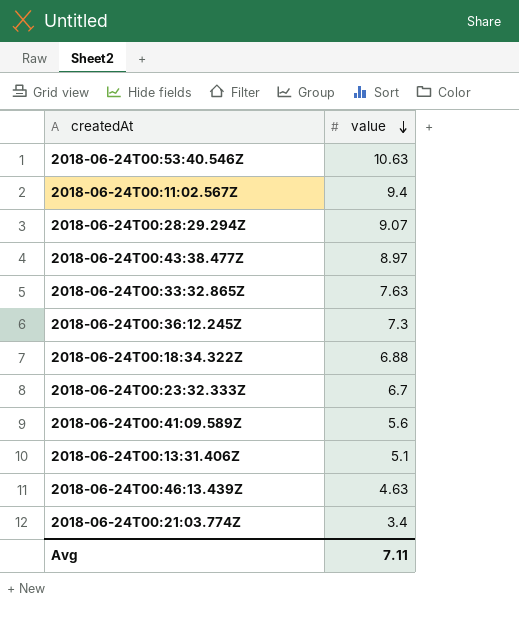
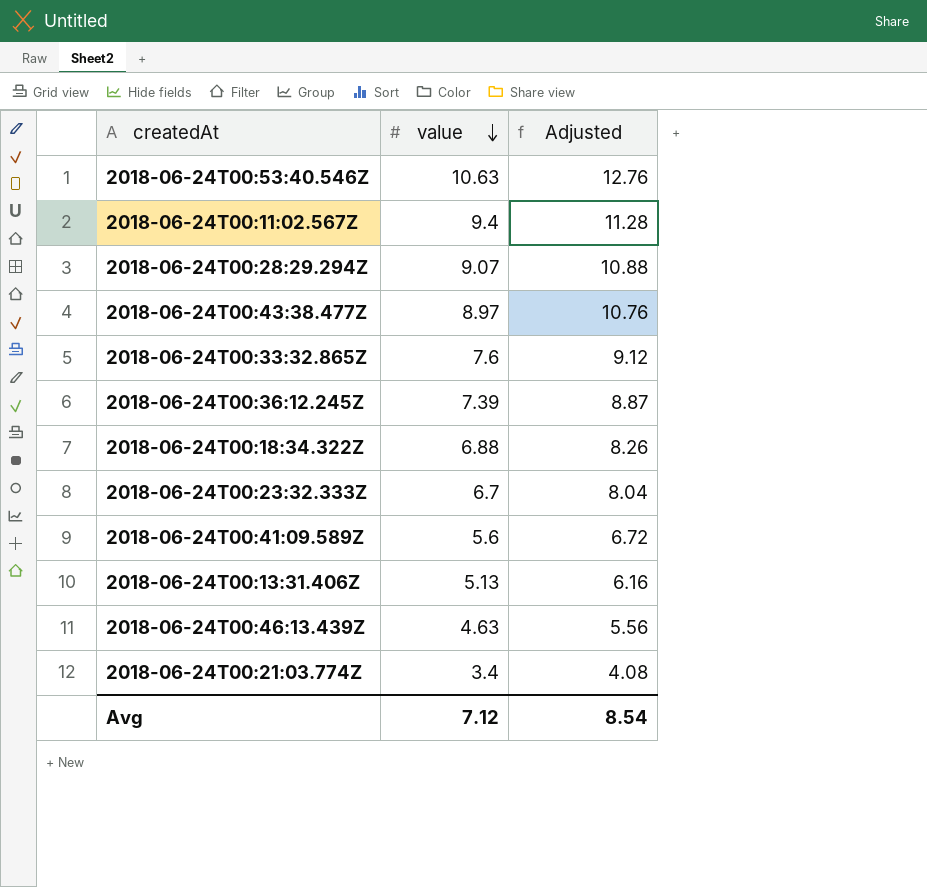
column Adjusted | formula: none -> [value] * 1.2
2018-06-24T00:33:32.865Z | value: 7.63 -> 7.6
2018-06-24T00:36:12.245Z | value: 7.3 -> 7.39
2018-06-24T00:13:31.406Z | value: 5.1 -> 5.13
Avg | value: 7.11 -> 7.12

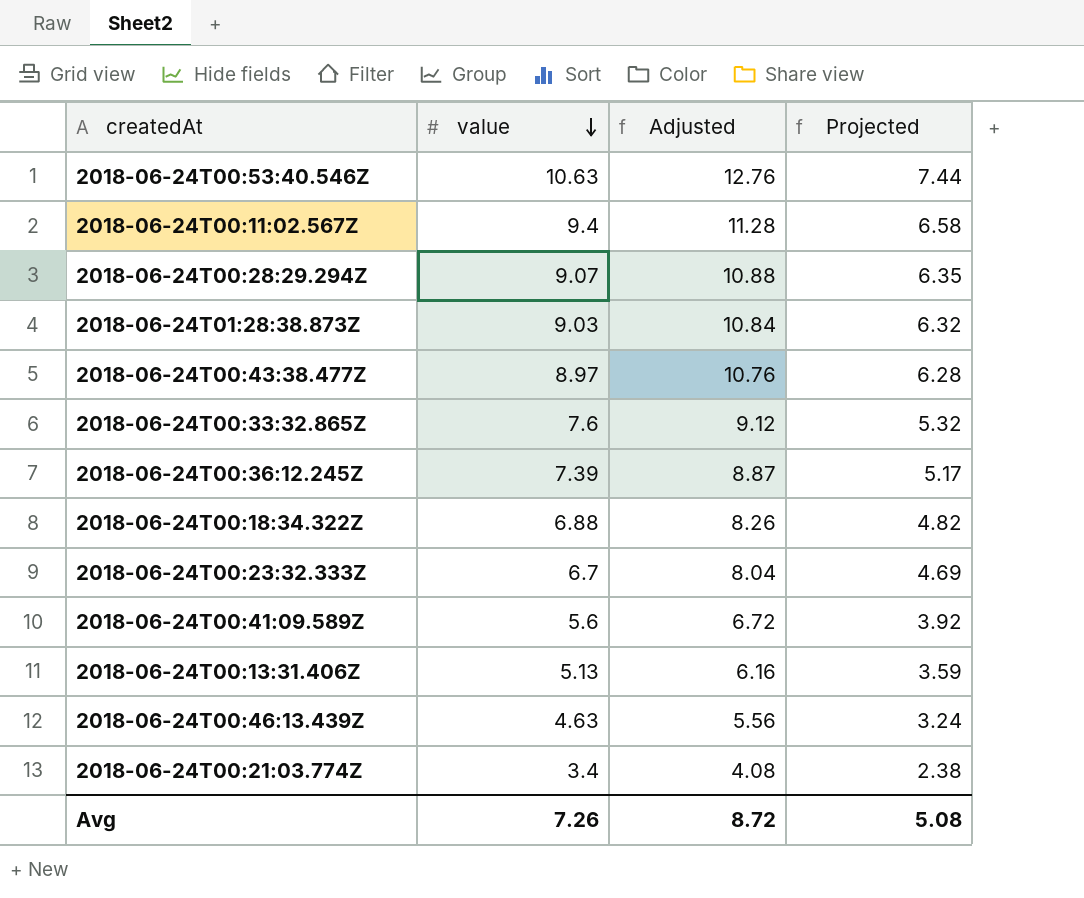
column Projected | formula: none -> [value] * 0.7
row 2018-06-24T01:28:38.873Z: none -> 9.03 | 10.84 | 6.32
Avg | value: 7.12 -> 7.26
Avg | Adjusted: 8.54 -> 8.72

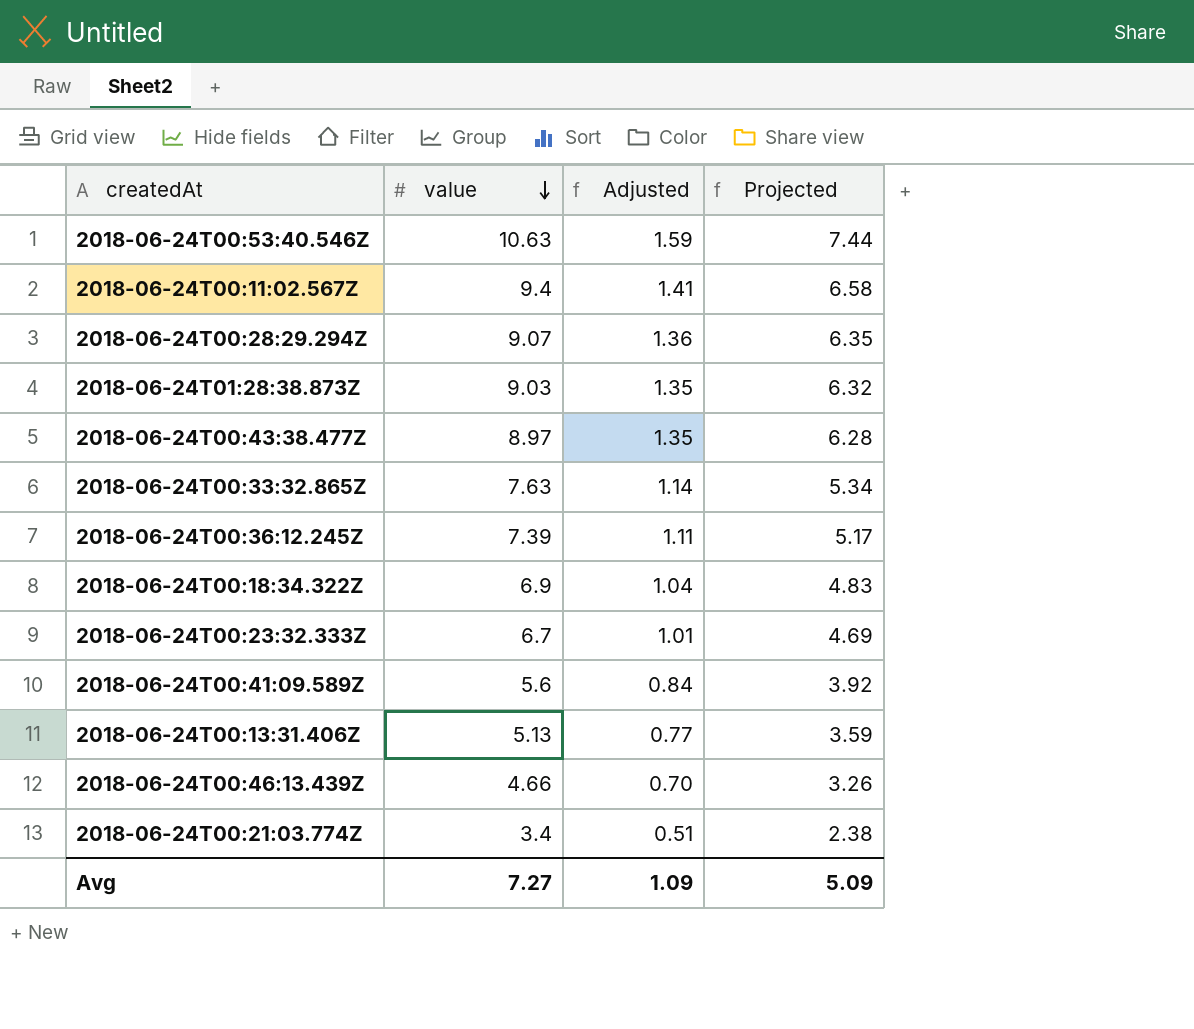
column Adjusted | formula: [value] * 1.2 -> [value] * 0.15
2018-06-24T00:33:32.865Z | value: 7.6 -> 7.63
2018-06-24T00:33:32.865Z | Projected: 5.32 -> 5.34
2018-06-24T00:18:34.322Z | value: 6.88 -> 6.9
2018-06-24T00:18:34.322Z | Projected: 4.82 -> 4.83
2018-06-24T00:46:13.439Z | value: 4.63 -> 4.66
2018-06-24T00:46:13.439Z | Projected: 3.24 -> 3.26
Avg | value: 7.26 -> 7.27
Avg | Adjusted: 8.72 -> 1.09
Avg | Projected: 5.08 -> 5.09

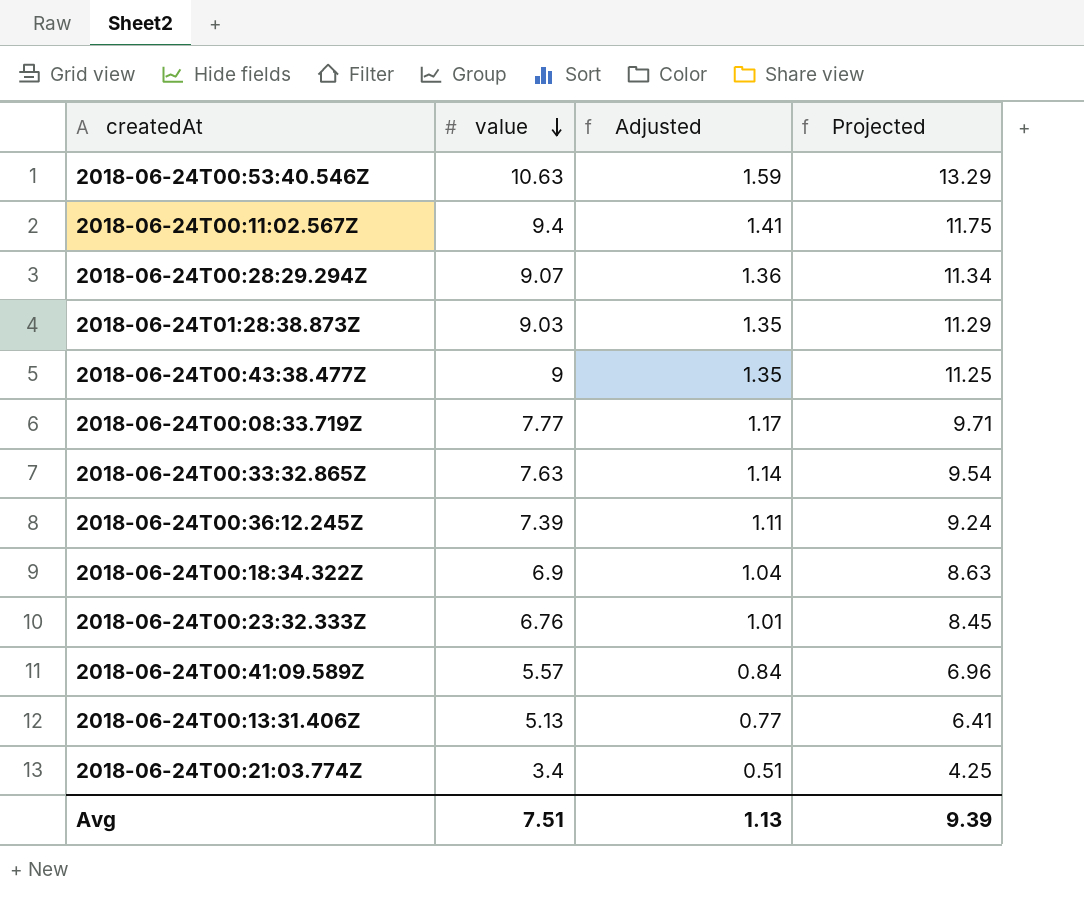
column Projected | formula: [value] * 0.7 -> [value] * 1.25
row 2018-06-24T00:46:13.439Z: 4.66 | 0.70 | 3.26 -> none
2018-06-24T00:43:38.477Z | value: 8.97 -> 9
row 2018-06-24T00:08:33.719Z: none -> 7.77 | 1.17 | 9.71
2018-06-24T00:23:32.333Z | value: 6.7 -> 6.76
2018-06-24T00:41:09.589Z | value: 5.6 -> 5.57
Avg | value: 7.27 -> 7.51
Avg | Adjusted: 1.09 -> 1.13
Avg | Projected: 5.09 -> 9.39

